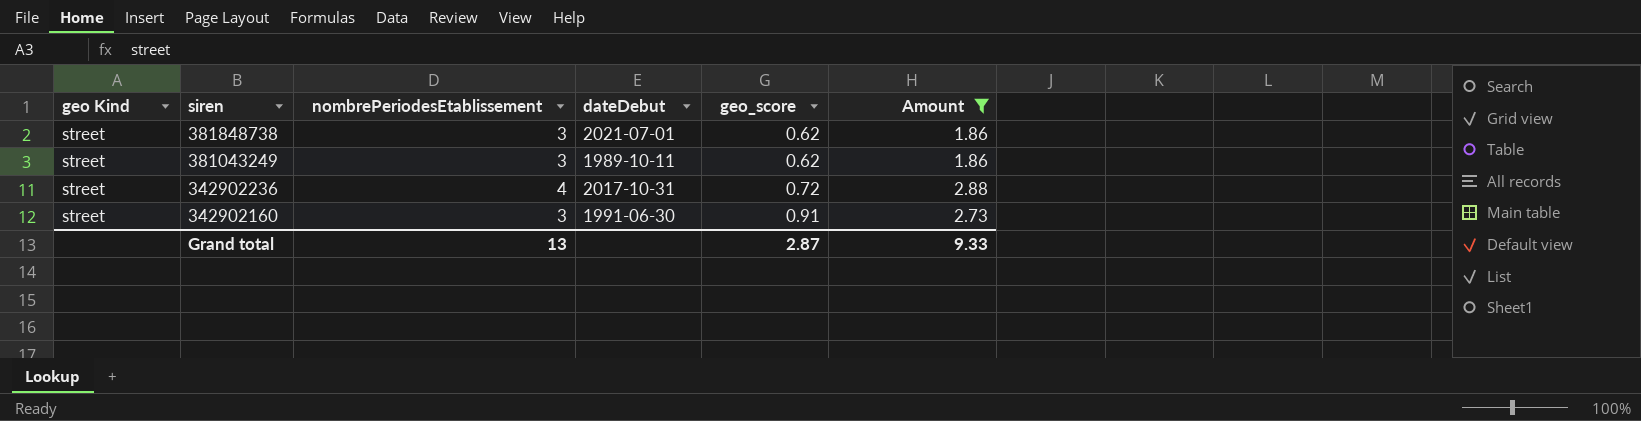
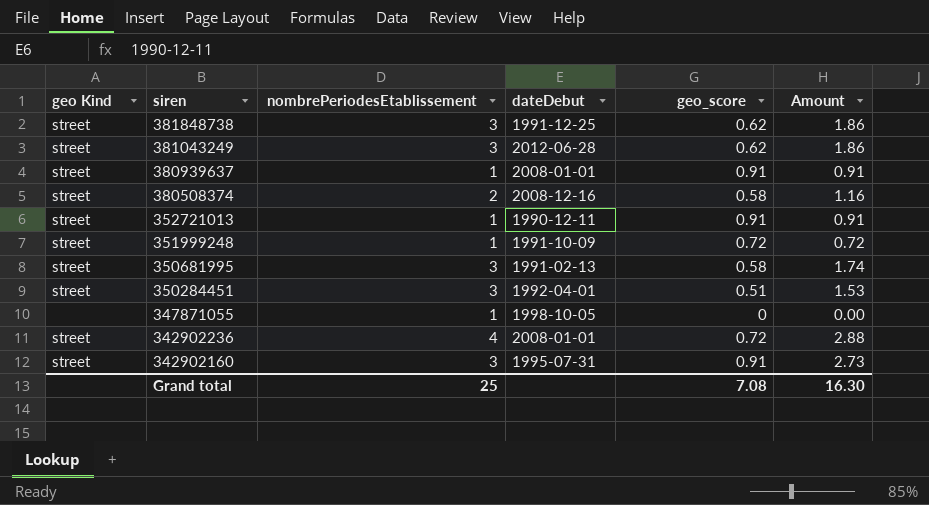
filter: Amount >= 1.86 -> none
381848738 | dateDebut: 2021-07-01 -> 1991-12-25
381043249 | dateDebut: 1989-10-11 -> 2012-06-28
342902236 | dateDebut: 2017-10-31 -> 2008-01-01
342902160 | dateDebut: 1991-06-30 -> 1995-07-31
Grand total | nombrePeriodesEtablissement: 13 -> 25
Grand total | geo_score: 2.87 -> 7.08
Grand total | Amount: 9.33 -> 16.30

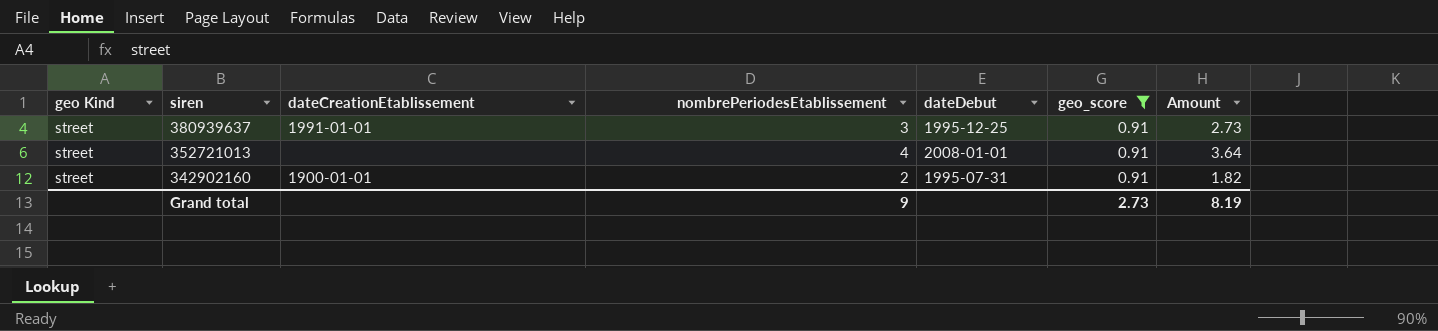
filter: none -> geo_score = 0.91
column dateCreationEtablissement | position: none -> 3
380939637 | nombrePeriodesEtablissement: 1 -> 3
380939637 | dateDebut: 2008-01-01 -> 1995-12-25
380939637 | Amount: 0.91 -> 2.73
352721013 | nombrePeriodesEtablissement: 1 -> 4
352721013 | dateDebut: 1990-12-11 -> 2008-01-01
352721013 | Amount: 0.91 -> 3.64
342902160 | nombrePeriodesEtablissement: 3 -> 2
342902160 | Amount: 2.73 -> 1.82
Grand total | nombrePeriodesEtablissement: 25 -> 9
Grand total | geo_score: 7.08 -> 2.73
Grand total | Amount: 16.30 -> 8.19

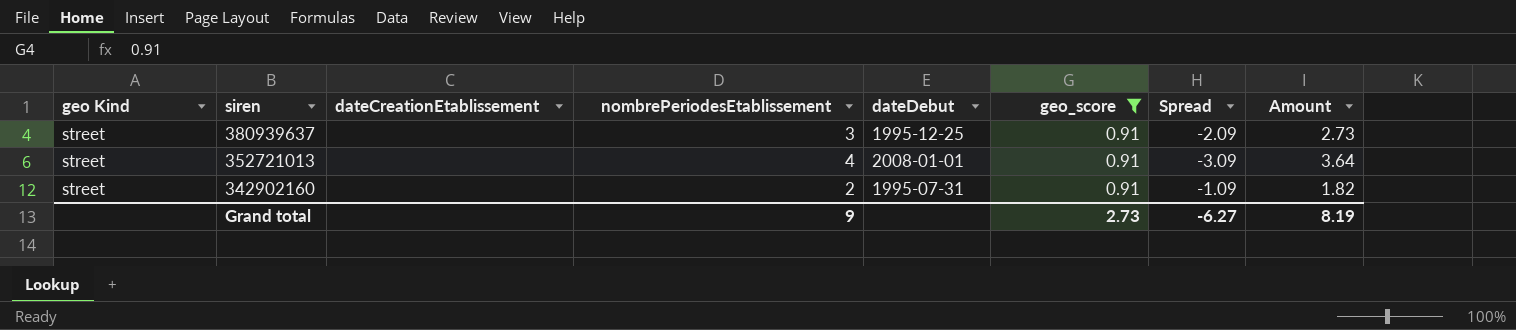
column Spread | formula: none -> [geo_score] - [nombrePeriodesEtablissement]
380939637 | dateCreationEtablissement: 1991-01-01 -> none
342902160 | dateCreationEtablissement: 1900-01-01 -> none

